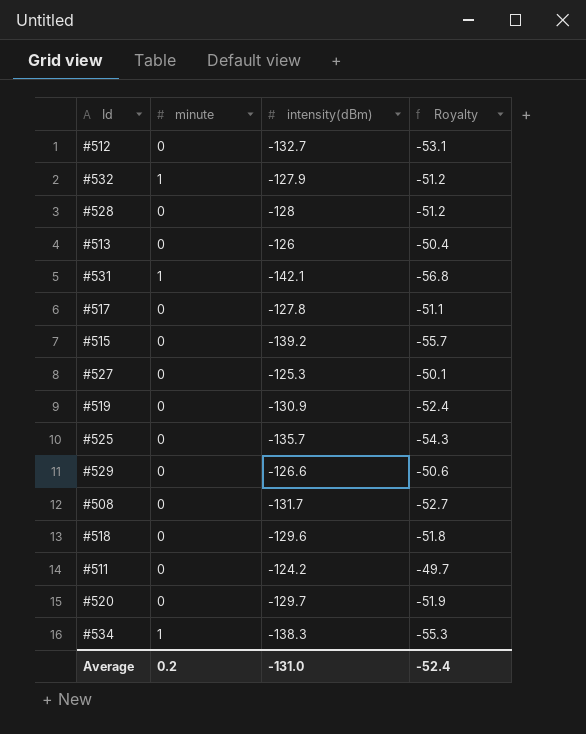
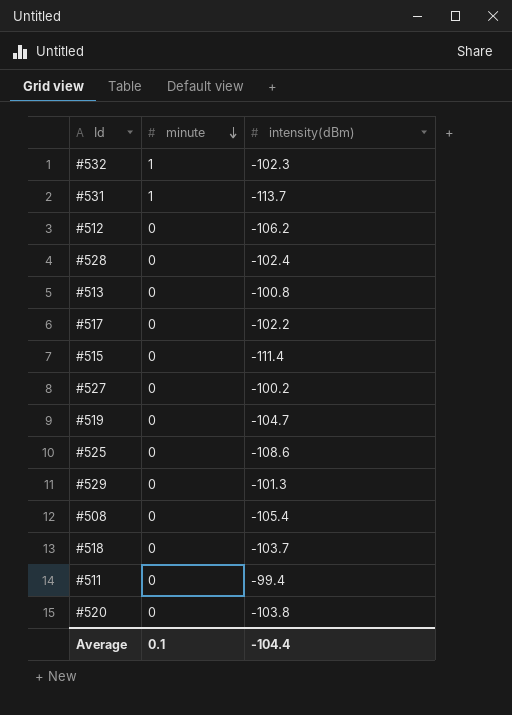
row order: none -> minute descending
column Royalty | formula: [intensity(dBm)] * 0.4 -> none
row #534: 1 | -138.3 | -55.3 -> none
#532 | intensity(dBm): -127.9 -> -102.3
#531 | intensity(dBm): -142.1 -> -113.7
#512 | intensity(dBm): -132.7 -> -106.2
#528 | intensity(dBm): -128 -> -102.4
#513 | intensity(dBm): -126 -> -100.8
#517 | intensity(dBm): -127.8 -> -102.2
#515 | intensity(dBm): -139.2 -> -111.4
#527 | intensity(dBm): -125.3 -> -100.2
#519 | intensity(dBm): -130.9 -> -104.7
#525 | intensity(dBm): -135.7 -> -108.6
#529 | intensity(dBm): -126.6 -> -101.3
#508 | intensity(dBm): -131.7 -> -105.4
#518 | intensity(dBm): -129.6 -> -103.7
#511 | intensity(dBm): -124.2 -> -99.4
#520 | intensity(dBm): -129.7 -> -103.8
Average | minute: 0.2 -> 0.1
Average | intensity(dBm): -131.0 -> -104.4

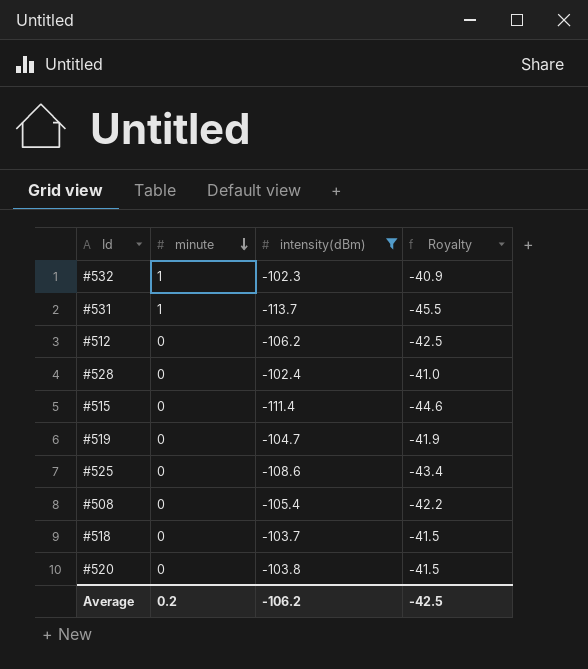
filter: none -> intensity(dBm) <= -102.3
column Royalty | formula: none -> [intensity(dBm)] * 0.4
Average | minute: 0.1 -> 0.2
Average | intensity(dBm): -104.4 -> -106.2

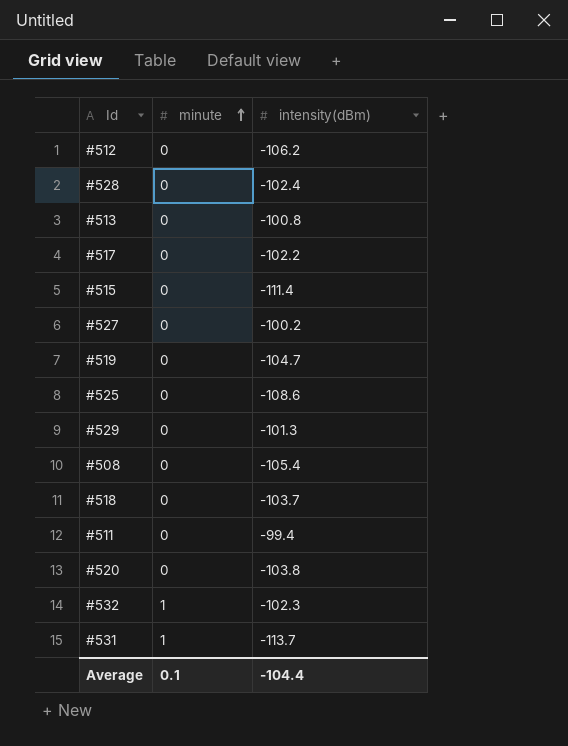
filter: intensity(dBm) <= -102.3 -> none
row order: minute descending -> minute ascending
column Royalty | formula: [intensity(dBm)] * 0.4 -> none
Average | minute: 0.2 -> 0.1
Average | intensity(dBm): -106.2 -> -104.4

